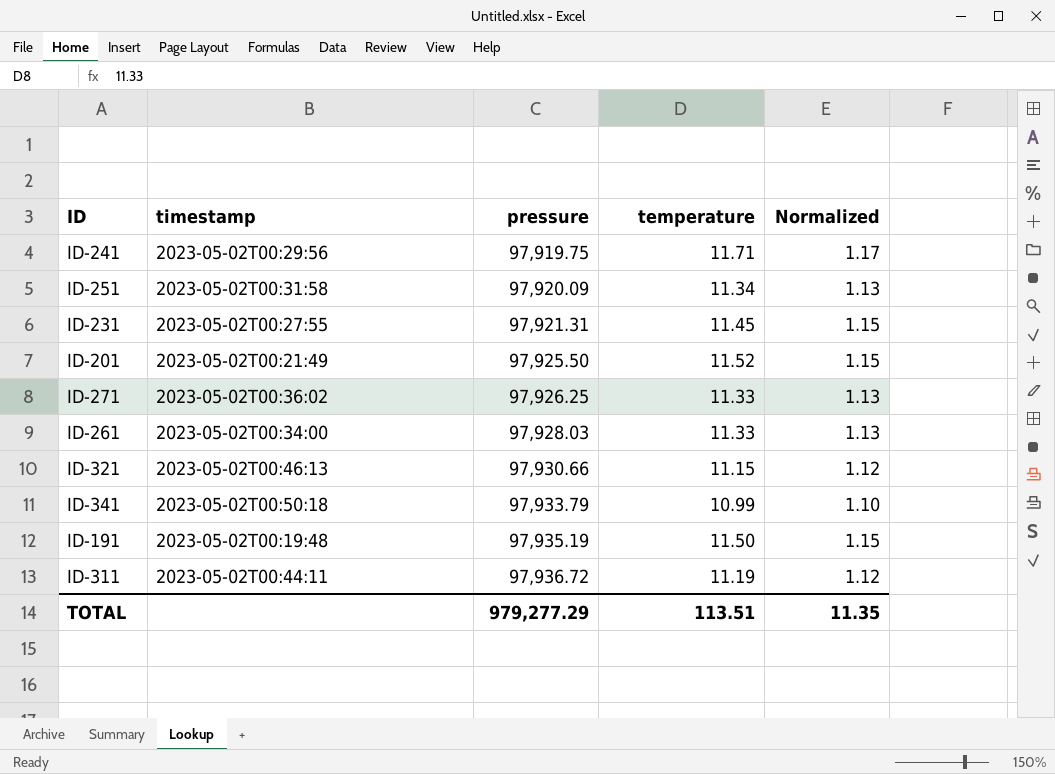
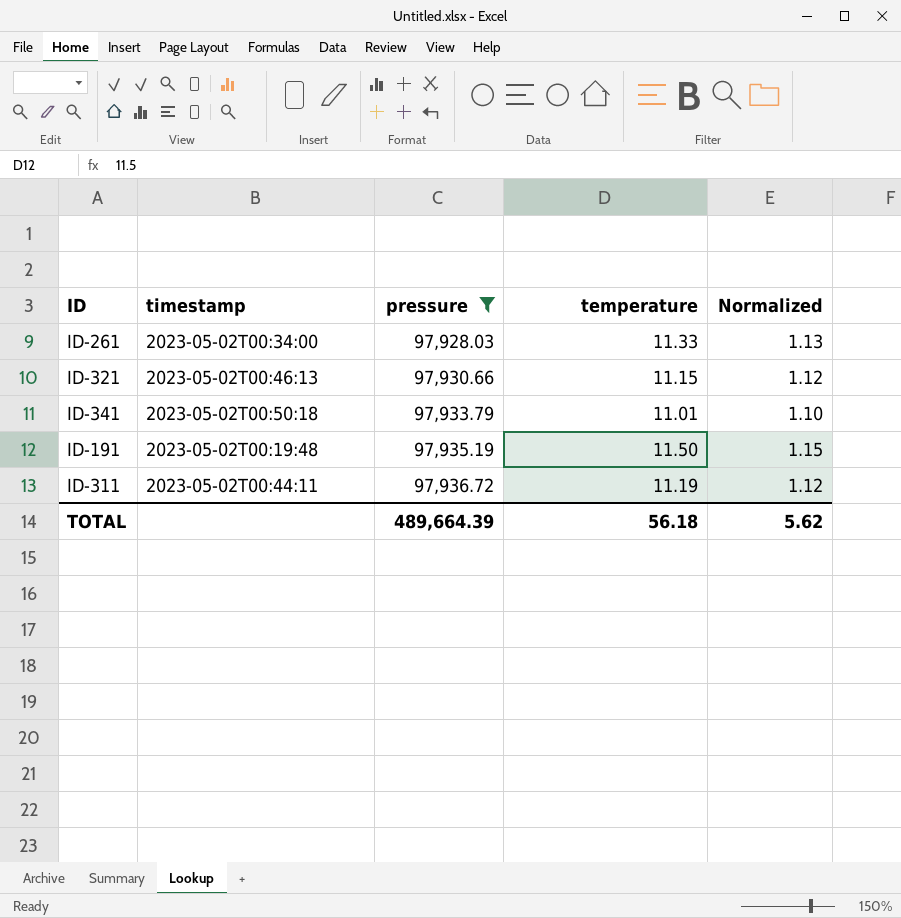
filter: none -> pressure >= 97,928.03
ID-341 | temperature: 10.99 -> 11.01
TOTAL | pressure: 979,277.29 -> 489,664.39
TOTAL | temperature: 113.51 -> 56.18
TOTAL | Normalized: 11.35 -> 5.62

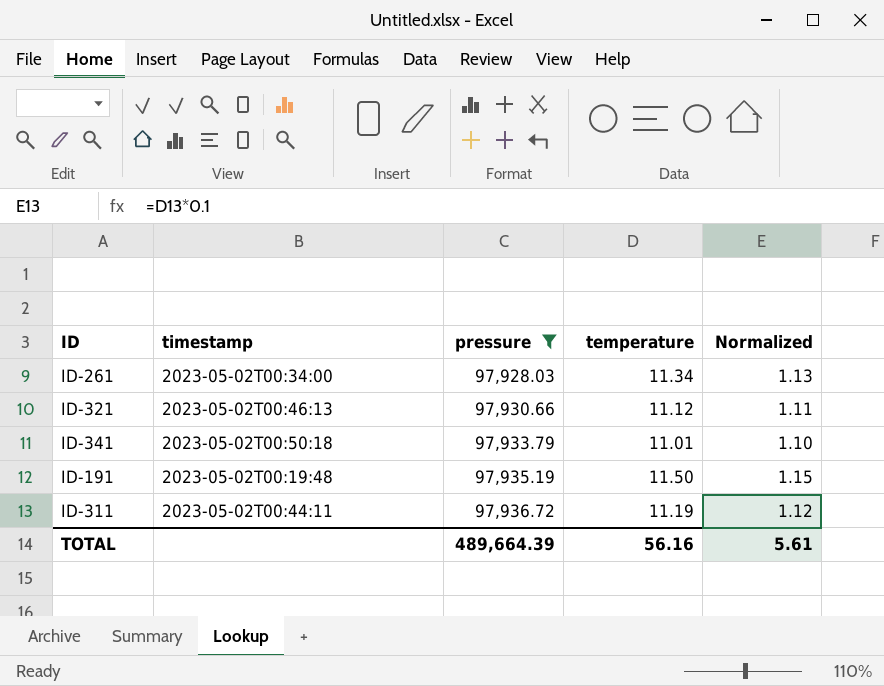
ID-261 | temperature: 11.33 -> 11.34
ID-321 | temperature: 11.15 -> 11.12
ID-321 | Normalized: 1.12 -> 1.11
TOTAL | temperature: 56.18 -> 56.16
TOTAL | Normalized: 5.62 -> 5.61

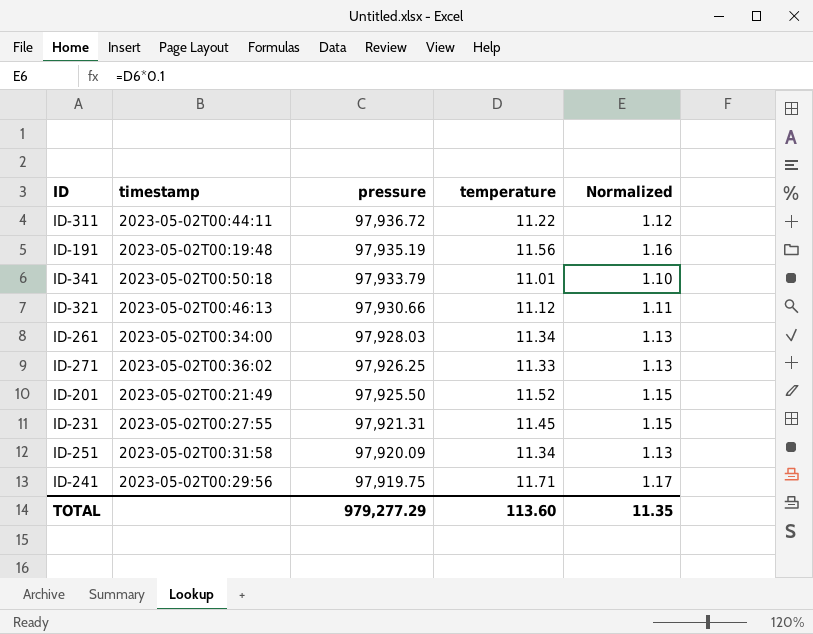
filter: pressure >= 97,928.03 -> none
row order: pressure ascending -> pressure descending
ID-311 | temperature: 11.19 -> 11.22
ID-191 | temperature: 11.50 -> 11.56
ID-191 | Normalized: 1.15 -> 1.16
TOTAL | pressure: 489,664.39 -> 979,277.29
TOTAL | temperature: 56.16 -> 113.60
TOTAL | Normalized: 5.61 -> 11.35

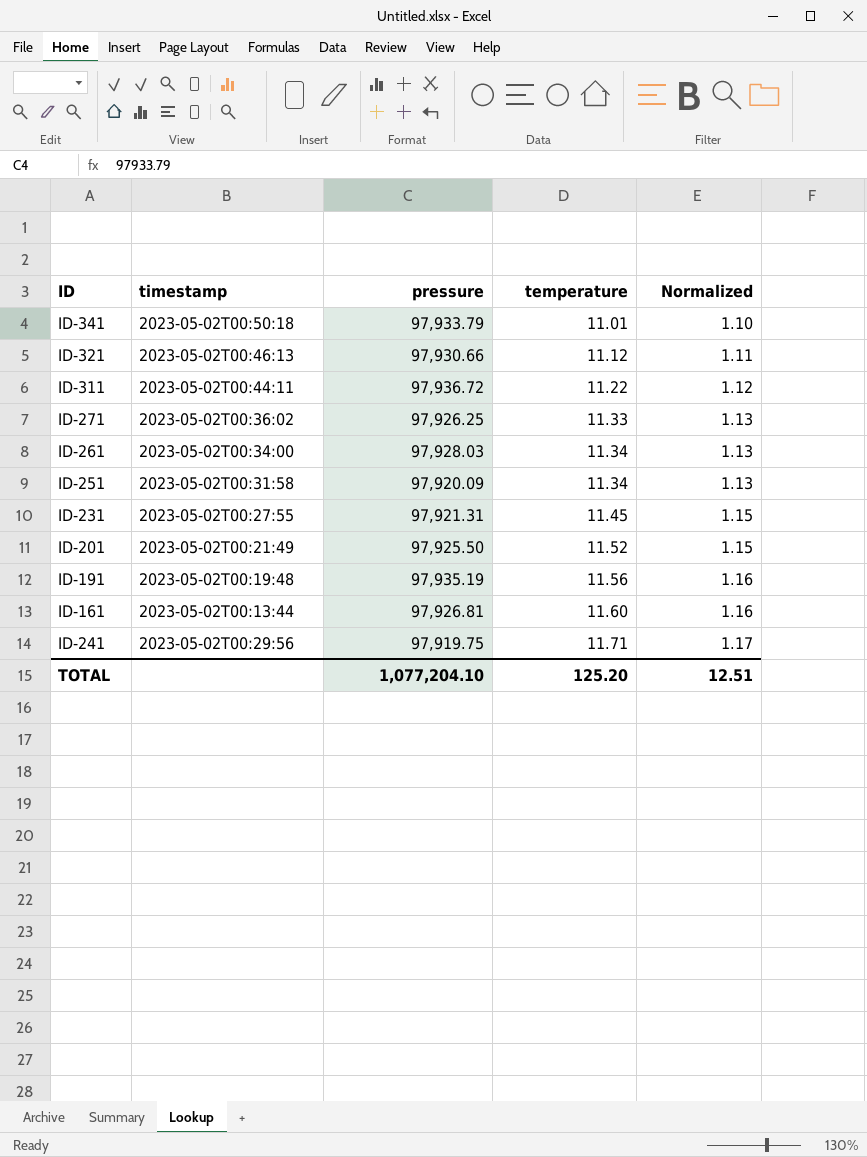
row order: pressure descending -> temperature ascending
row ID-161: none -> 2023-05-02T00:13:44 | 97,926.81 | 11.60 | 1.16
TOTAL | pressure: 979,277.29 -> 1,077,204.10
TOTAL | temperature: 113.60 -> 125.20
TOTAL | Normalized: 11.35 -> 12.51

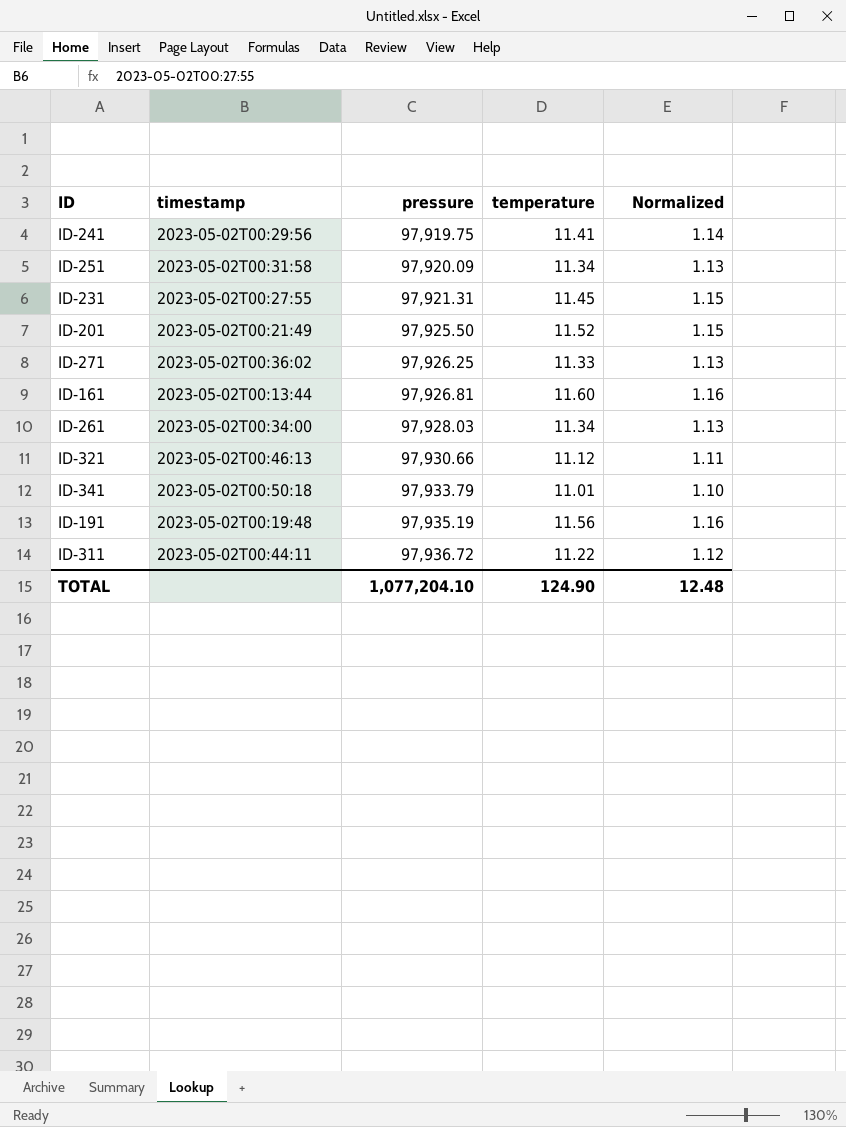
row order: temperature ascending -> pressure ascending
ID-241 | temperature: 11.71 -> 11.41
ID-241 | Normalized: 1.17 -> 1.14
TOTAL | temperature: 125.20 -> 124.90
TOTAL | Normalized: 12.51 -> 12.48

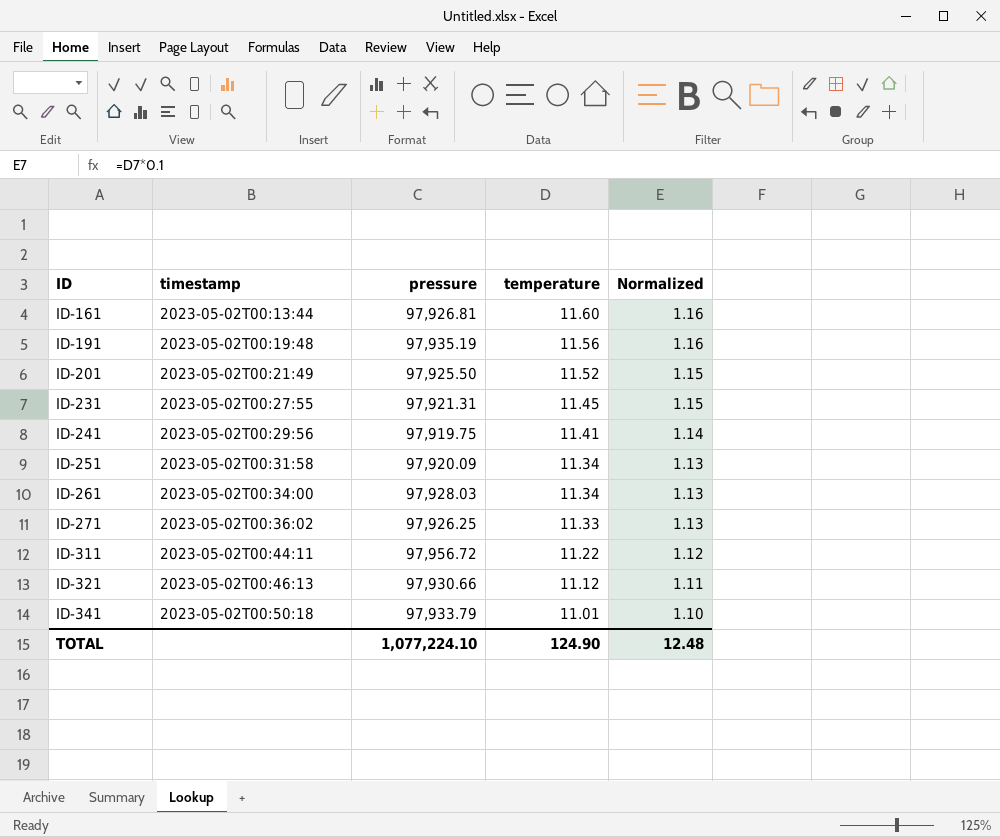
row order: pressure ascending -> ID ascending
ID-311 | pressure: 97,936.72 -> 97,956.72
TOTAL | pressure: 1,077,204.10 -> 1,077,224.10

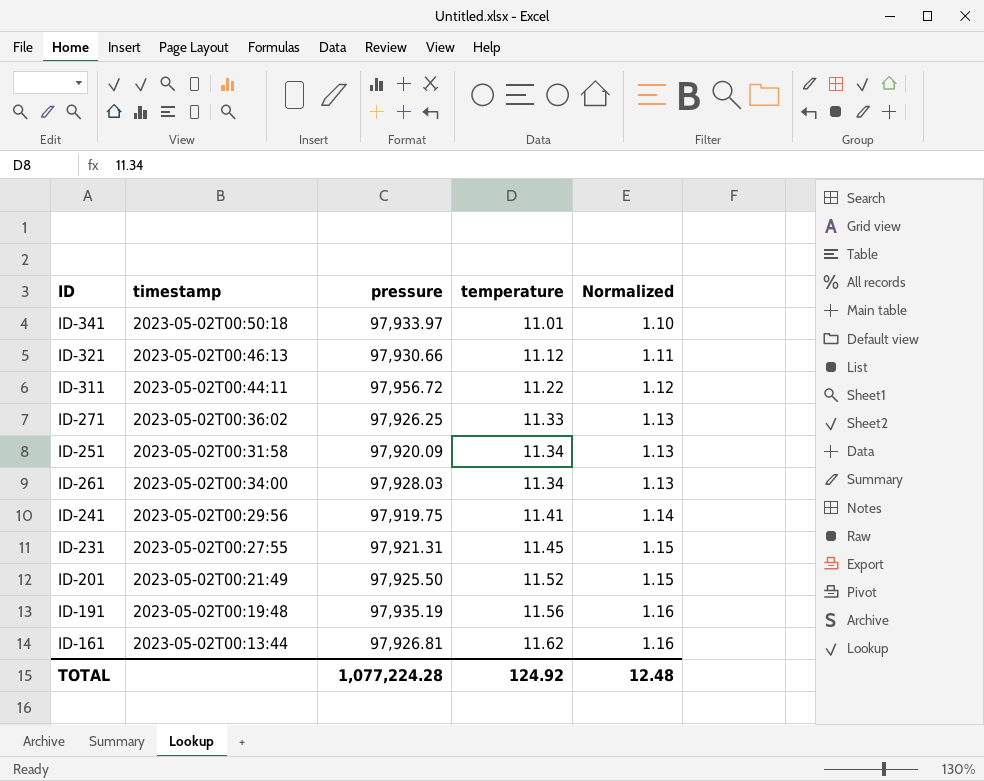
row order: ID ascending -> temperature ascending
ID-341 | pressure: 97,933.79 -> 97,933.97
ID-161 | temperature: 11.60 -> 11.62
TOTAL | pressure: 1,077,224.10 -> 1,077,224.28
TOTAL | temperature: 124.90 -> 124.92

